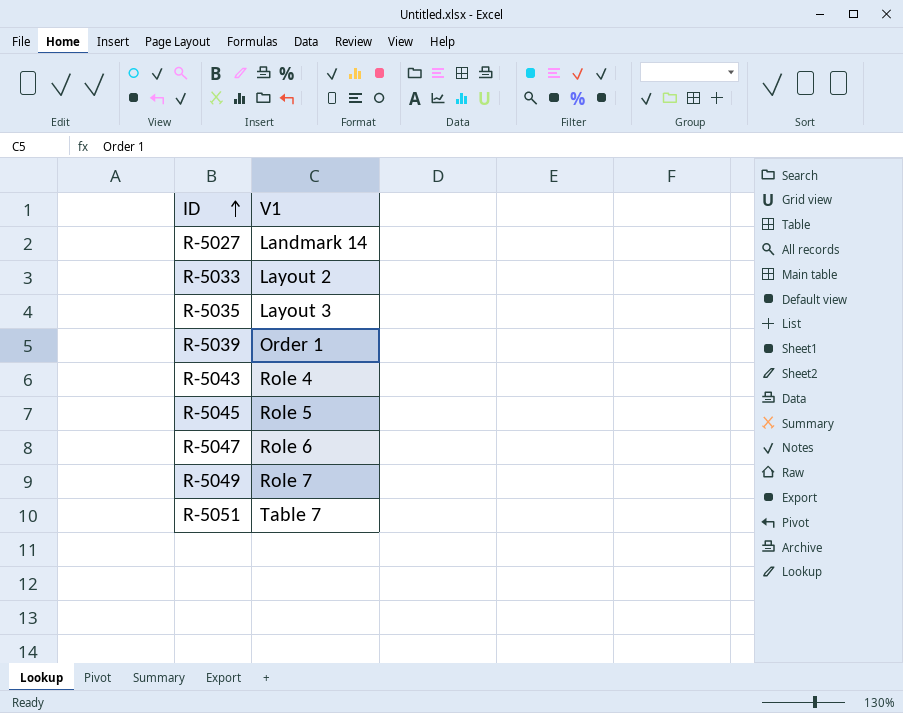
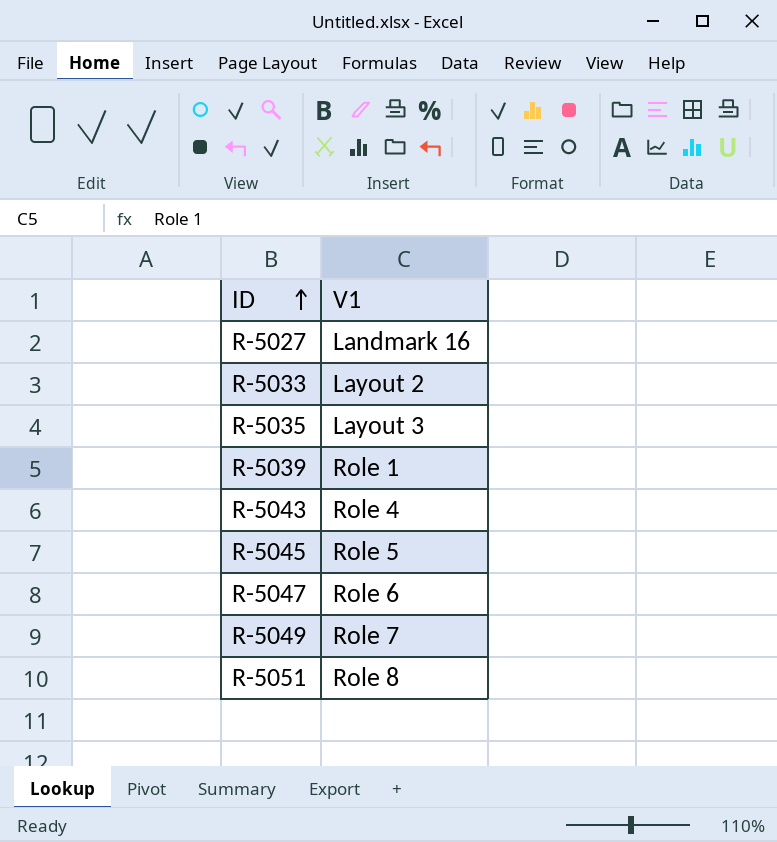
R-5027 | V1: Landmark 14 -> Landmark 16
R-5039 | V1: Order 1 -> Role 1
R-5051 | V1: Table 7 -> Role 8

